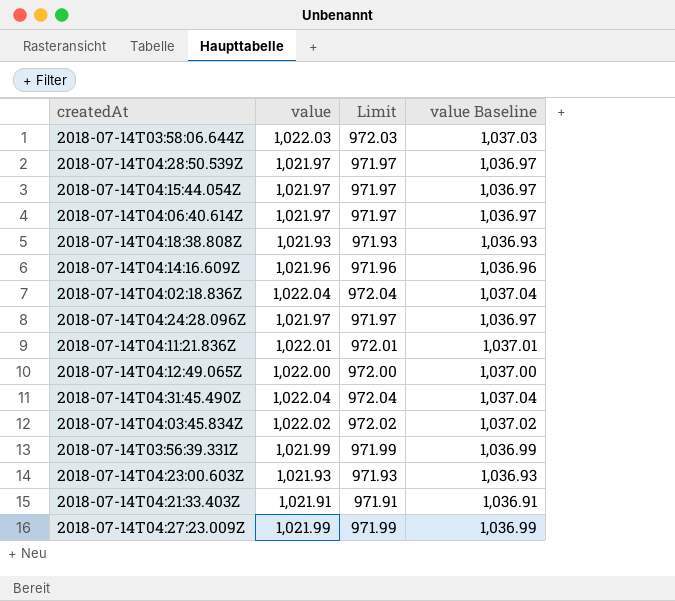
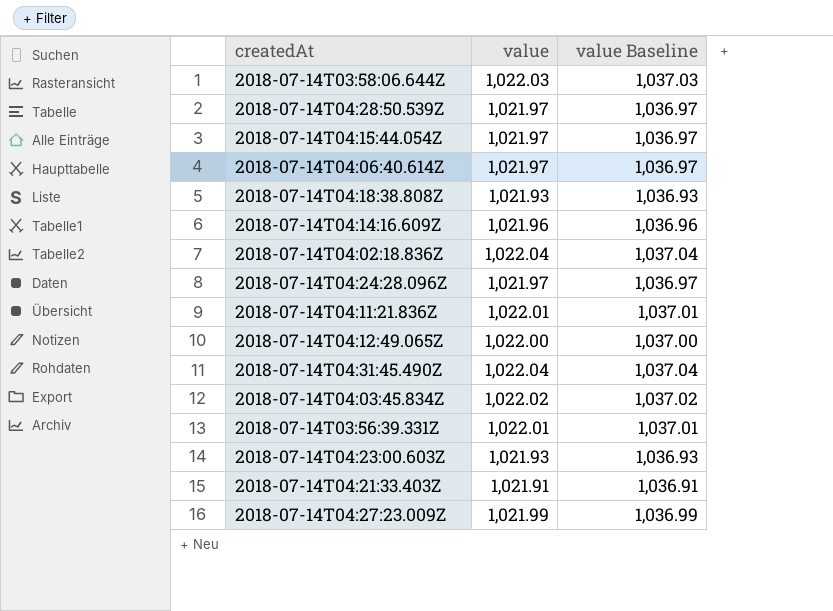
column Limit | formula: [value] - 50 -> none
2018-07-14T03:56:39.331Z | value: 1,021.99 -> 1,022.01
2018-07-14T03:56:39.331Z | value Baseline: 1,036.99 -> 1,037.01

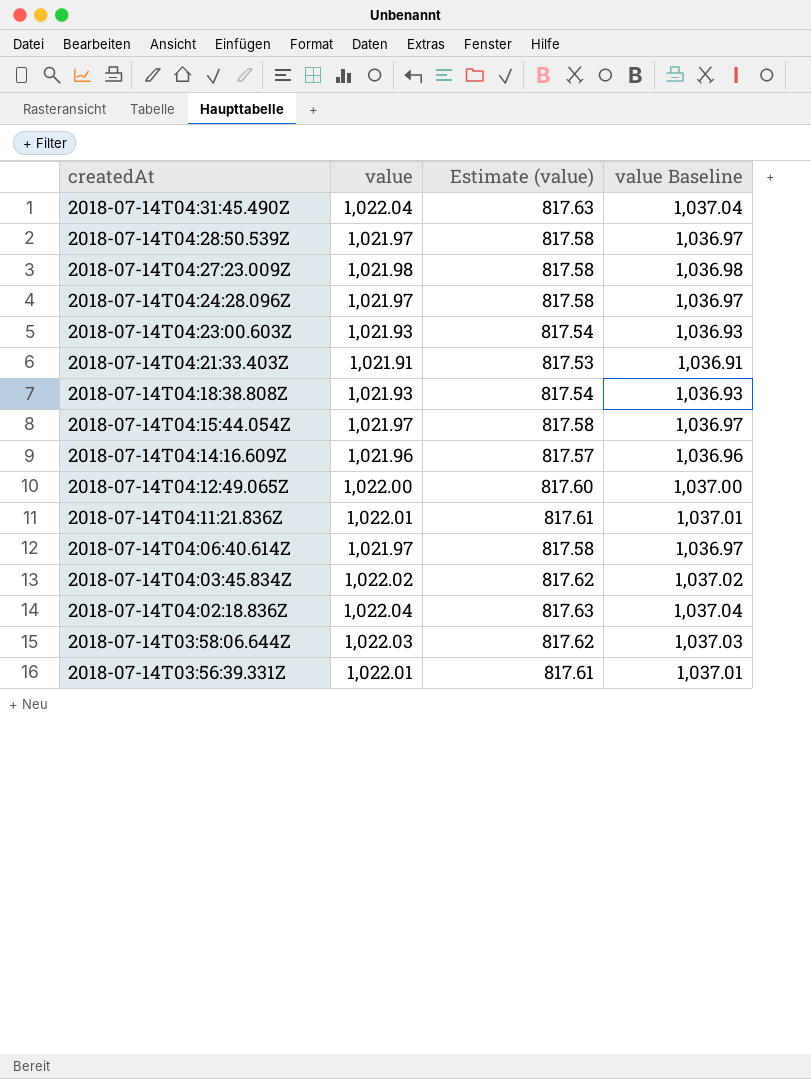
row order: none -> createdAt descending
column Estimate (value) | formula: none -> [value] * 0.8
2018-07-14T04:27:23.009Z | value: 1,021.99 -> 1,021.98
2018-07-14T04:27:23.009Z | value Baseline: 1,036.99 -> 1,036.98

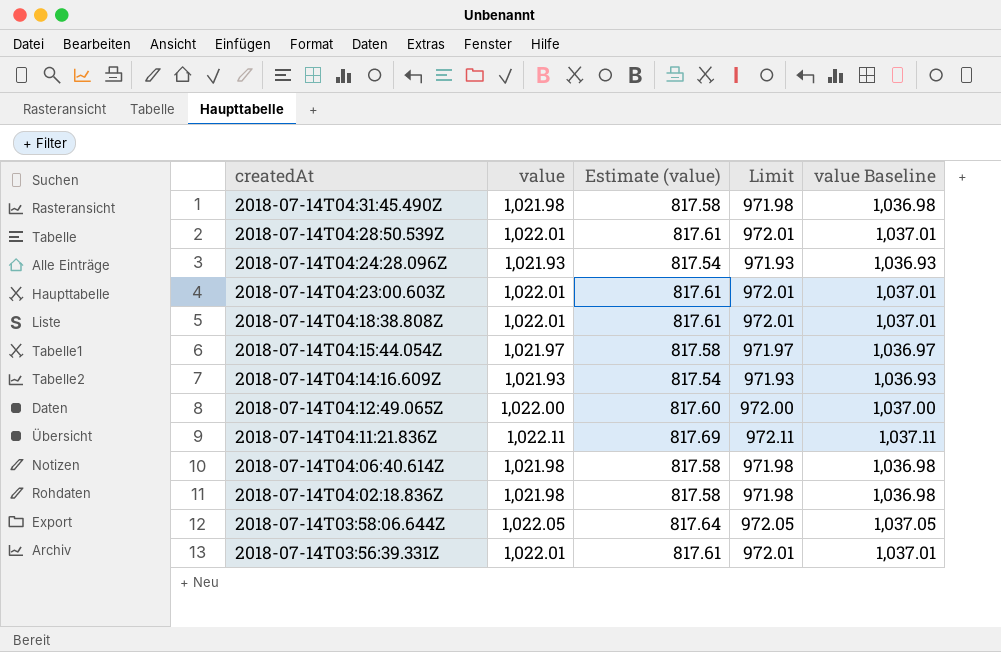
column Limit | formula: none -> [value] - 50
row 2018-07-14T04:27:23.009Z: 1,021.98 | 817.58 | 1,036.98 -> none
row 2018-07-14T04:21:33.403Z: 1,021.91 | 817.53 | 1,036.91 -> none
row 2018-07-14T04:03:45.834Z: 1,022.02 | 817.62 | 1,037.02 -> none
2018-07-14T04:31:45.490Z | value: 1,022.04 -> 1,021.98
2018-07-14T04:31:45.490Z | Estimate (value): 817.63 -> 817.58
2018-07-14T04:31:45.490Z | value Baseline: 1,037.04 -> 1,036.98
2018-07-14T04:28:50.539Z | value: 1,021.97 -> 1,022.01
2018-07-14T04:28:50.539Z | Estimate (value): 817.58 -> 817.61
2018-07-14T04:28:50.539Z | value Baseline: 1,036.97 -> 1,037.01
2018-07-14T04:24:28.096Z | value: 1,021.97 -> 1,021.93
2018-07-14T04:24:28.096Z | Estimate (value): 817.58 -> 817.54
2018-07-14T04:24:28.096Z | value Baseline: 1,036.97 -> 1,036.93
2018-07-14T04:23:00.603Z | value: 1,021.93 -> 1,022.01
2018-07-14T04:23:00.603Z | Estimate (value): 817.54 -> 817.61
2018-07-14T04:23:00.603Z | value Baseline: 1,036.93 -> 1,037.01
2018-07-14T04:18:38.808Z | value: 1,021.93 -> 1,022.01
2018-07-14T04:18:38.808Z | Estimate (value): 817.54 -> 817.61
2018-07-14T04:18:38.808Z | value Baseline: 1,036.93 -> 1,037.01
2018-07-14T04:14:16.609Z | value: 1,021.96 -> 1,021.93
2018-07-14T04:14:16.609Z | Estimate (value): 817.57 -> 817.54
2018-07-14T04:14:16.609Z | value Baseline: 1,036.96 -> 1,036.93
2018-07-14T04:11:21.836Z | value: 1,022.01 -> 1,022.11
2018-07-14T04:11:21.836Z | Estimate (value): 817.61 -> 817.69
2018-07-14T04:11:21.836Z | value Baseline: 1,037.01 -> 1,037.11
2018-07-14T04:06:40.614Z | value: 1,021.97 -> 1,021.98
2018-07-14T04:06:40.614Z | value Baseline: 1,036.97 -> 1,036.98
2018-07-14T04:02:18.836Z | value: 1,022.04 -> 1,021.98
2018-07-14T04:02:18.836Z | Estimate (value): 817.63 -> 817.58
2018-07-14T04:02:18.836Z | value Baseline: 1,037.04 -> 1,036.98
2018-07-14T03:58:06.644Z | value: 1,022.03 -> 1,022.05
2018-07-14T03:58:06.644Z | Estimate (value): 817.62 -> 817.64
2018-07-14T03:58:06.644Z | value Baseline: 1,037.03 -> 1,037.05

